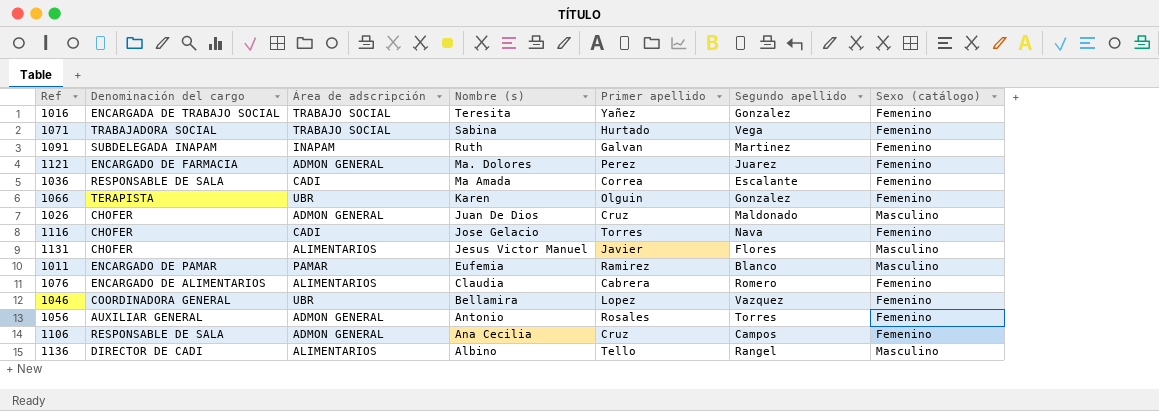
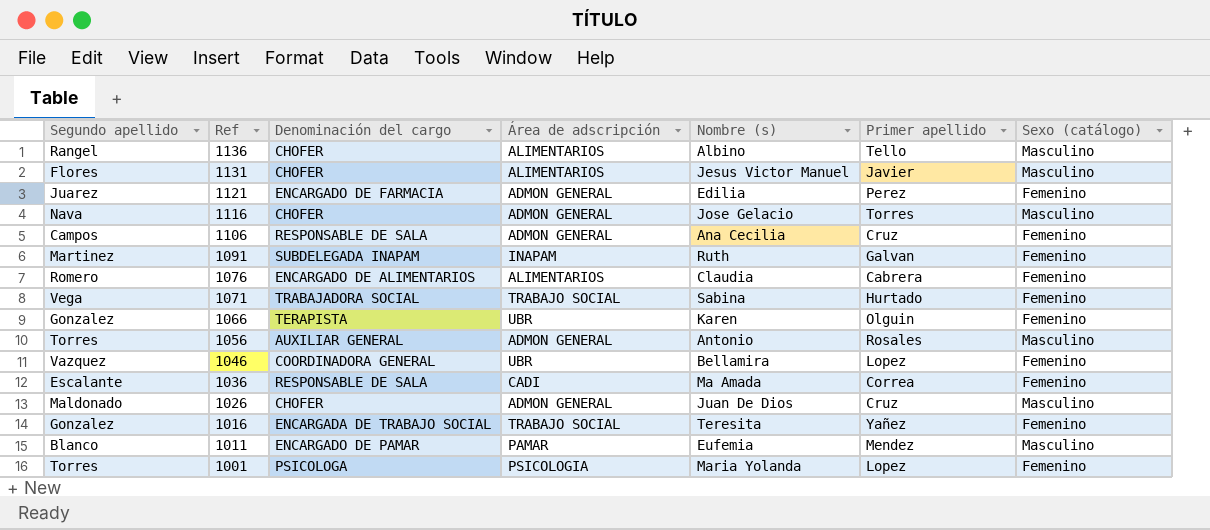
row order: Nombre (s) descending -> Ref descending
column Segundo apellido | position: 6 -> 1
1136 | Denominación del cargo: DIRECTOR DE CADI -> CHOFER
1121 | Nombre (s): Ma. Dolores -> Edilia
1116 | Área de adscripción: CADI -> ADMON GENERAL
1116 | Sexo (catálogo): Femenino -> Masculino
1056 | Sexo (catálogo): Femenino -> Masculino
1011 | Primer apellido: Ramirez -> Mendez
row 1001: none -> Torres | PSICOLOGA | PSICOLOGIA | Maria Yolanda | Lopez | Femenino

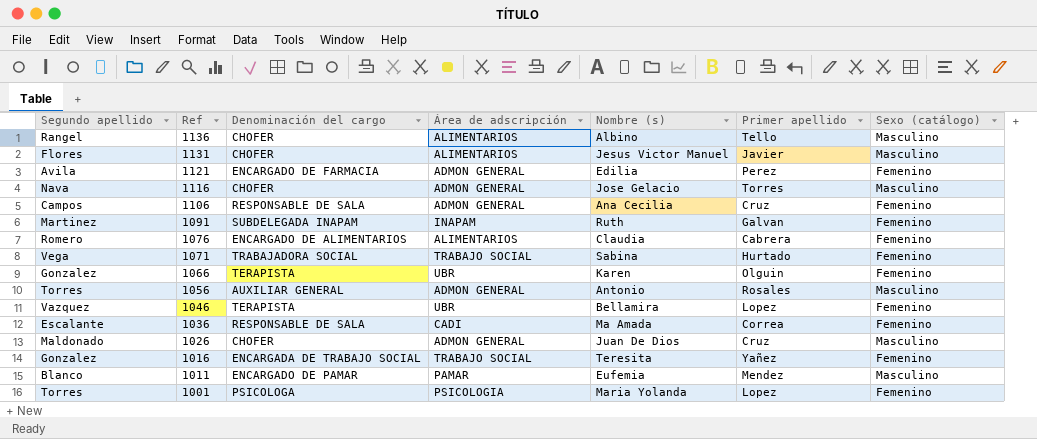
1121 | Segundo apellido: Juarez -> Avila
1046 | Denominación del cargo: COORDINADORA GENERAL -> TERAPISTA

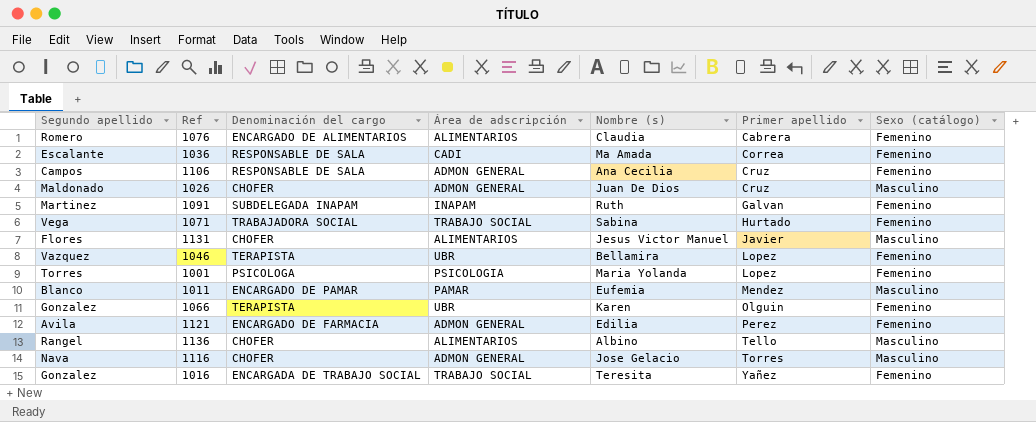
row order: Ref descending -> Primer apellido ascending
row 1056: Torres | AUXILIAR GENERAL | ADMON GENERAL | Antonio | Rosales | Masculino -> none

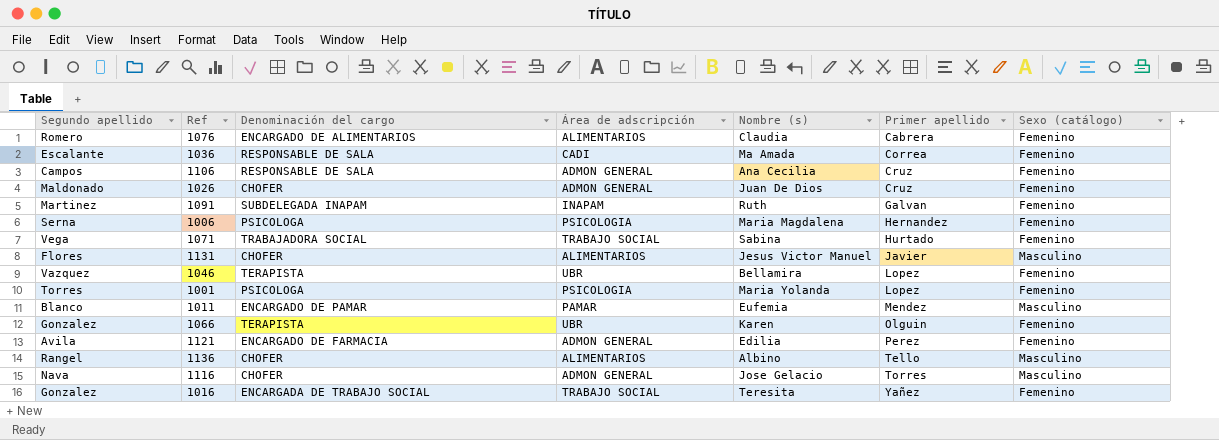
1026 | Sexo (catálogo): Masculino -> Femenino
row 1006: none -> Serna | PSICOLOGA | PSICOLOGIA | Maria Magdalena | Hernandez | Femenino

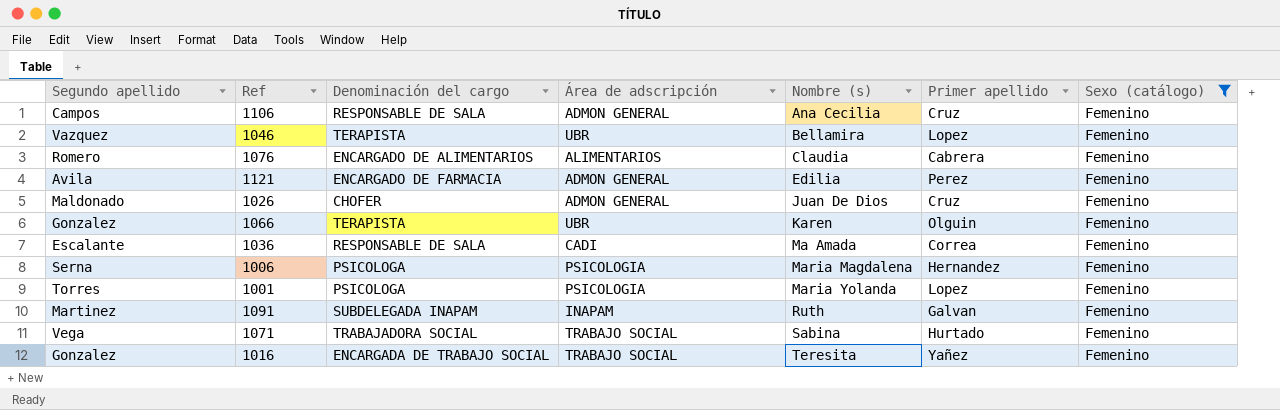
filter: none -> Sexo (catálogo) = Femenino
row order: Primer apellido ascending -> Nombre (s) ascending

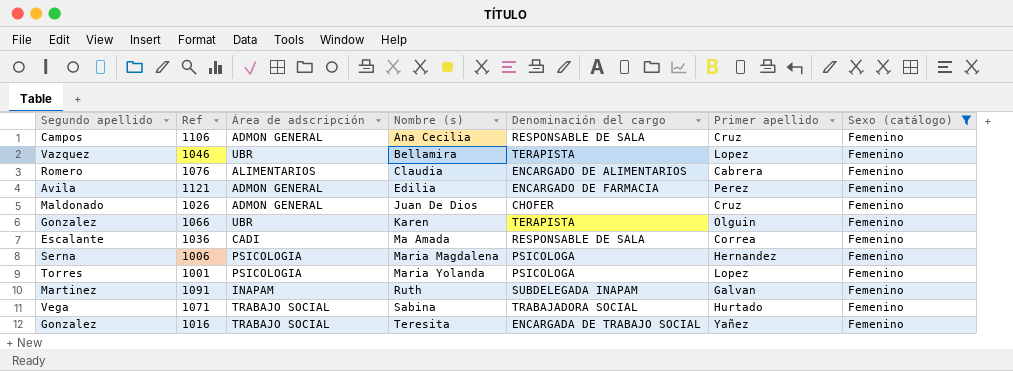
column Denominación del cargo | position: 3 -> 5

